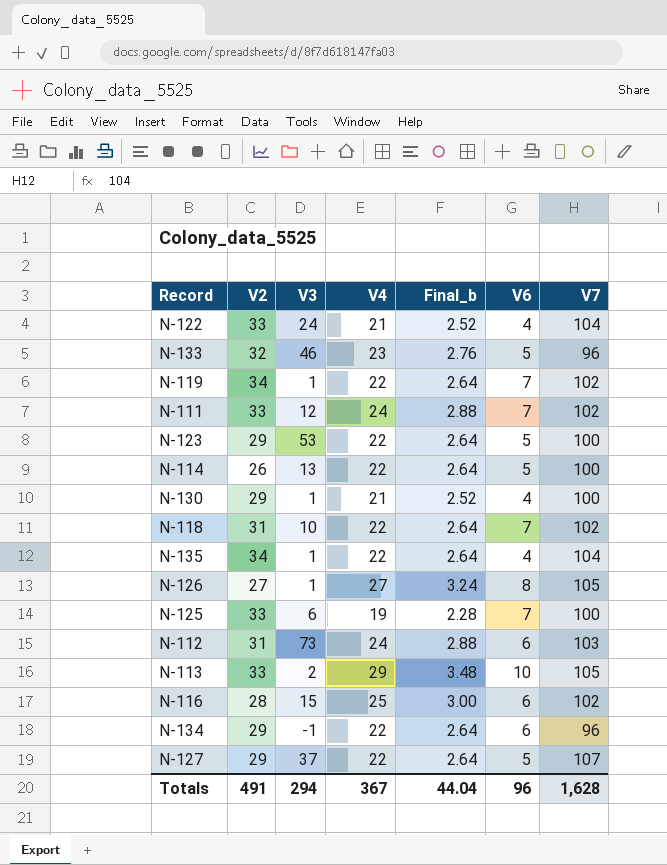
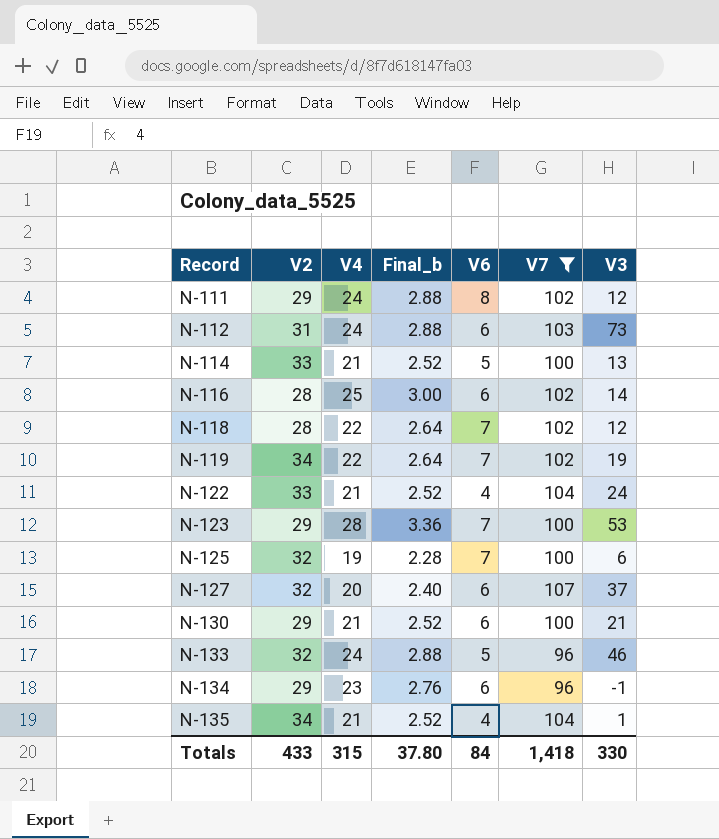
filter: none -> V7 != 105
row order: none -> Record ascending
column V3 | position: 3 -> 7
N-111 | V2: 33 -> 29
N-111 | V6: 7 -> 8
N-114 | V2: 26 -> 33
N-114 | V4: 22 -> 21
N-114 | Final_b: 2.64 -> 2.52
N-116 | V3: 15 -> 14
N-118 | V2: 31 -> 28
N-118 | V3: 10 -> 12
N-119 | V3: 1 -> 19
N-123 | V4: 22 -> 28
N-123 | Final_b: 2.64 -> 3.36
N-123 | V6: 5 -> 7
N-125 | V2: 33 -> 32
N-127 | V2: 29 -> 32
N-127 | V4: 22 -> 20
N-127 | Final_b: 2.64 -> 2.40
N-127 | V6: 5 -> 6
N-130 | V6: 4 -> 6
N-130 | V3: 1 -> 21
N-133 | V4: 23 -> 24
N-133 | Final_b: 2.76 -> 2.88
N-134 | V4: 22 -> 23
N-134 | Final_b: 2.64 -> 2.76
N-135 | V4: 22 -> 21
N-135 | Final_b: 2.64 -> 2.52
Totals | V2: 491 -> 433
Totals | V4: 367 -> 315
Totals | Final_b: 44.04 -> 37.80
Totals | V6: 96 -> 84
Totals | V7: 1,628 -> 1,418
Totals | V3: 294 -> 330

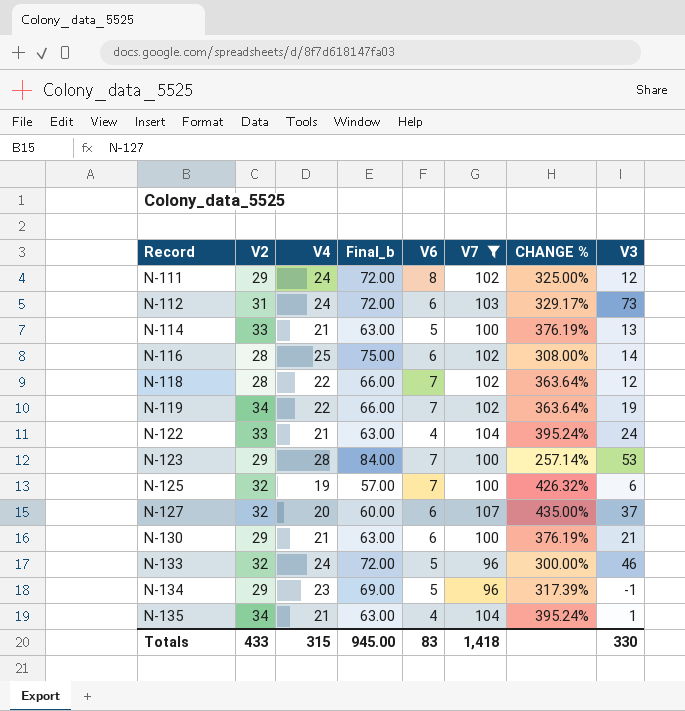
column Final_b | formula: [V4] * 0.12 -> [V4] * 3
column CHANGE % | formula: none -> ([V7] - [V4]) / [V4]
N-134 | V6: 6 -> 5
Totals | Final_b: 37.80 -> 945.00
Totals | V6: 84 -> 83

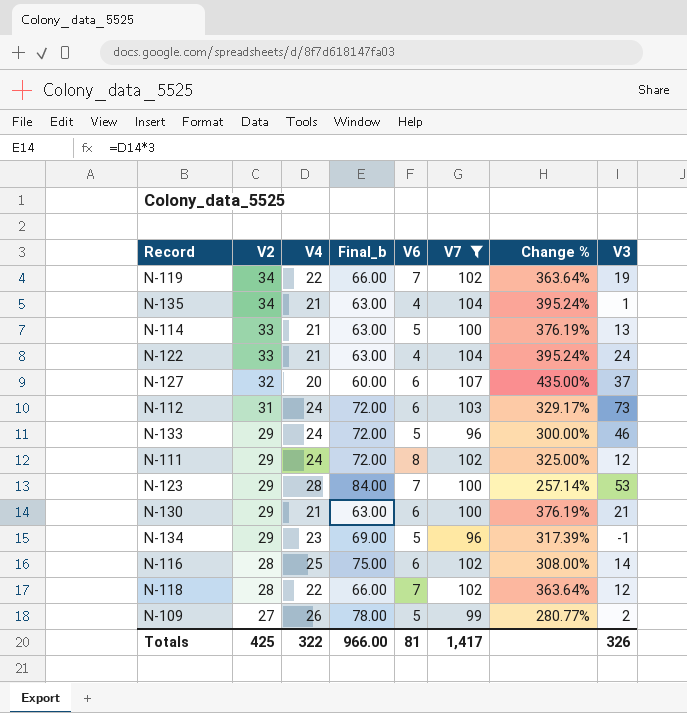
row order: Record ascending -> V2 descending
column name: CHANGE % -> Change %
row N-125: 32 | 19 | 57.00 | 7 | 100 | 426.32% | 6 -> none
N-133 | V2: 32 -> 29
row N-109: none -> 27 | 26 | 78.00 | 5 | 99 | 280.77% | 2
Totals | V2: 433 -> 425
Totals | V4: 315 -> 322
Totals | Final_b: 945.00 -> 966.00
Totals | V6: 83 -> 81
Totals | V7: 1,418 -> 1,417
Totals | V3: 330 -> 326

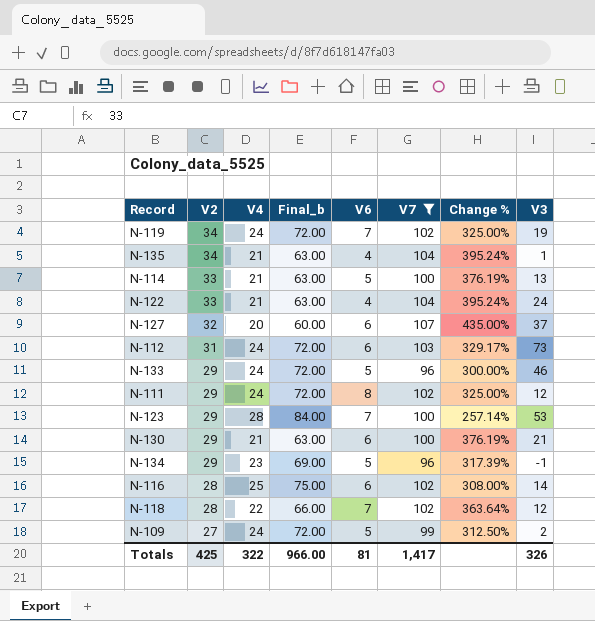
N-119 | V4: 22 -> 24
N-119 | Final_b: 66.00 -> 72.00
N-119 | Change %: 363.64% -> 325.00%
N-109 | V4: 26 -> 24
N-109 | Final_b: 78.00 -> 72.00
N-109 | Change %: 280.77% -> 312.50%

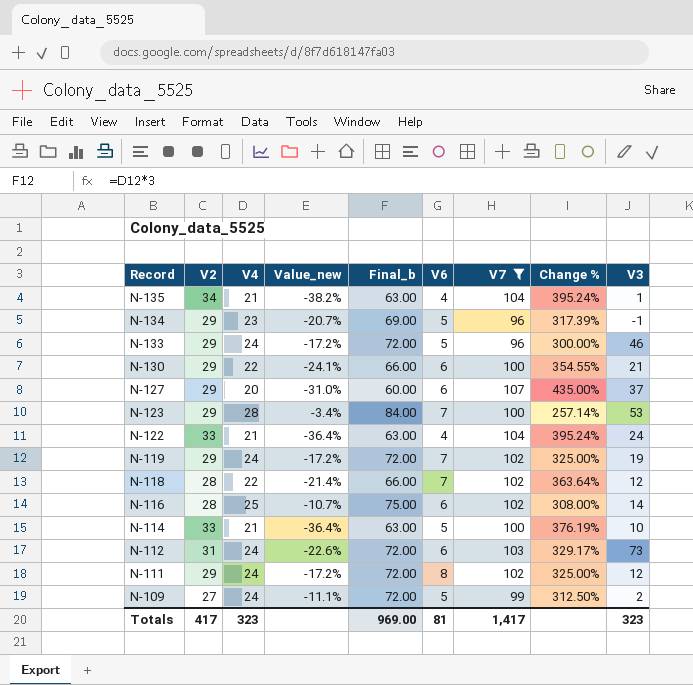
row order: V2 descending -> Record descending
column Value_new | formula: none -> ([V4] - [V2]) / [V2]
N-130 | V4: 21 -> 22
N-130 | Final_b: 63.00 -> 66.00
N-130 | Change %: 376.19% -> 354.55%
N-127 | V2: 32 -> 29
N-119 | V2: 34 -> 29
N-114 | V3: 13 -> 10
Totals | V2: 425 -> 417
Totals | V4: 322 -> 323
Totals | Final_b: 966.00 -> 969.00
Totals | V3: 326 -> 323

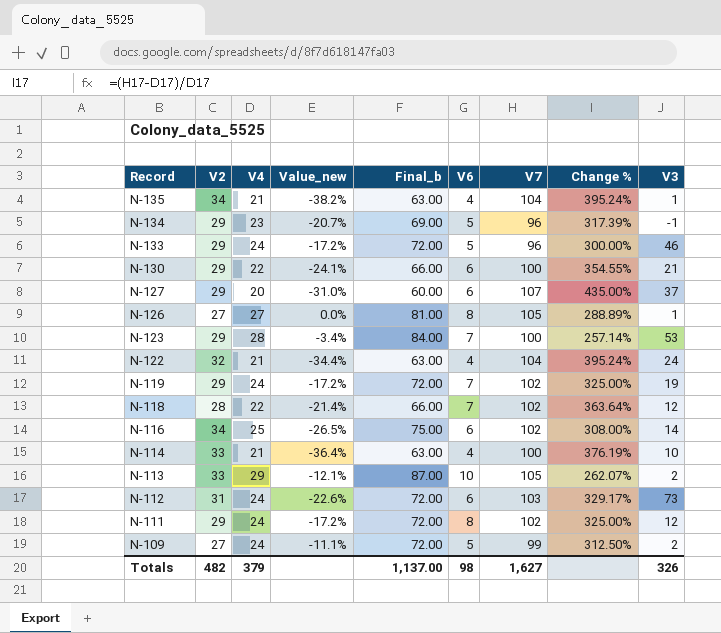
filter: V7 != 105 -> none
N-122 | V2: 33 -> 32
N-122 | Value_new: -36.4% -> -34.4%
N-116 | V2: 28 -> 34
N-116 | Value_new: -10.7% -> -26.5%
N-114 | V6: 5 -> 4
Totals | V2: 417 -> 482
Totals | V4: 323 -> 379
Totals | Final_b: 969.00 -> 1,137.00
Totals | V6: 81 -> 98
Totals | V7: 1,417 -> 1,627
Totals | V3: 323 -> 326

